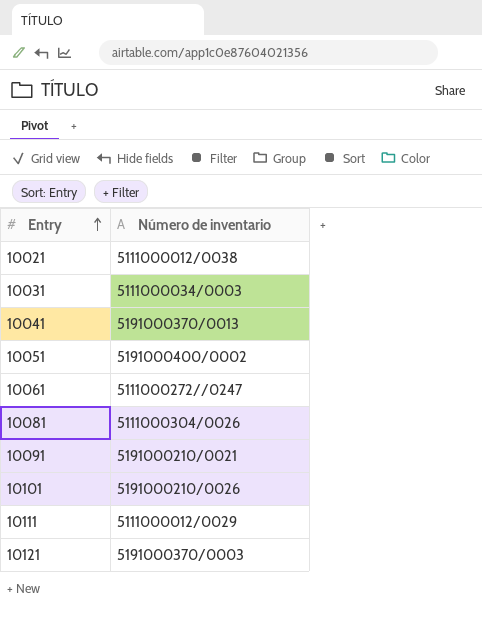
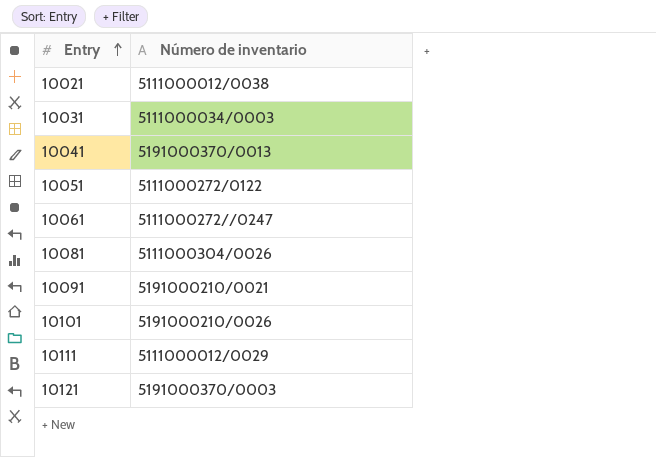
10051 | Número de inventario: 5191000400/0002 -> 5111000272/0122

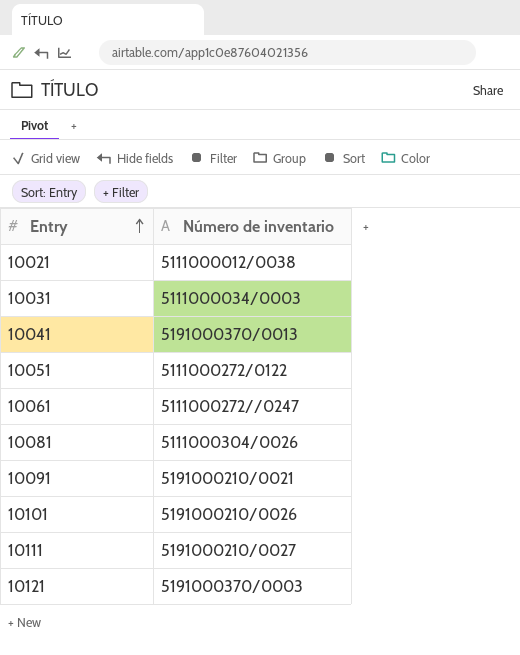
10111 | Número de inventario: 5111000012/0029 -> 5191000210/0027

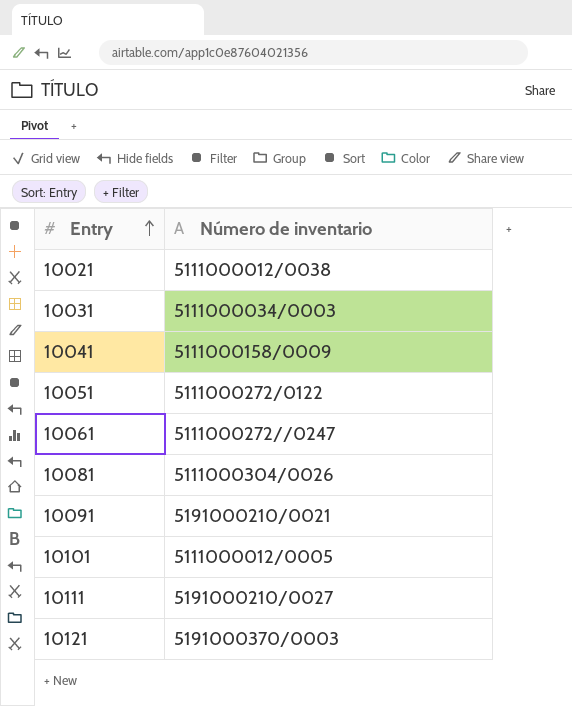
10041 | Número de inventario: 5191000370/0013 -> 5111000158/0009
10101 | Número de inventario: 5191000210/0026 -> 5111000012/0005

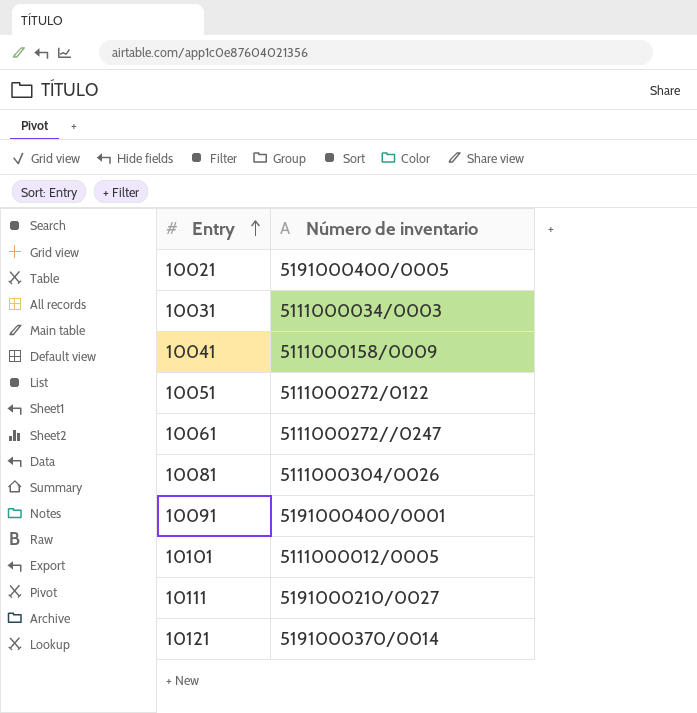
10021 | Número de inventario: 5111000012/0038 -> 5191000400/0005
10091 | Número de inventario: 5191000210/0021 -> 5191000400/0001
10121 | Número de inventario: 5191000370/0003 -> 5191000370/0014

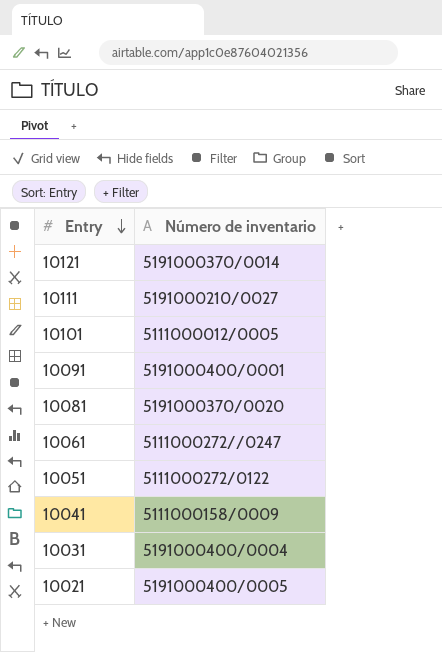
row order: Entry ascending -> Entry descending
10081 | Número de inventario: 5111000304/0026 -> 5191000370/0020
10031 | Número de inventario: 5111000034/0003 -> 5191000400/0004

